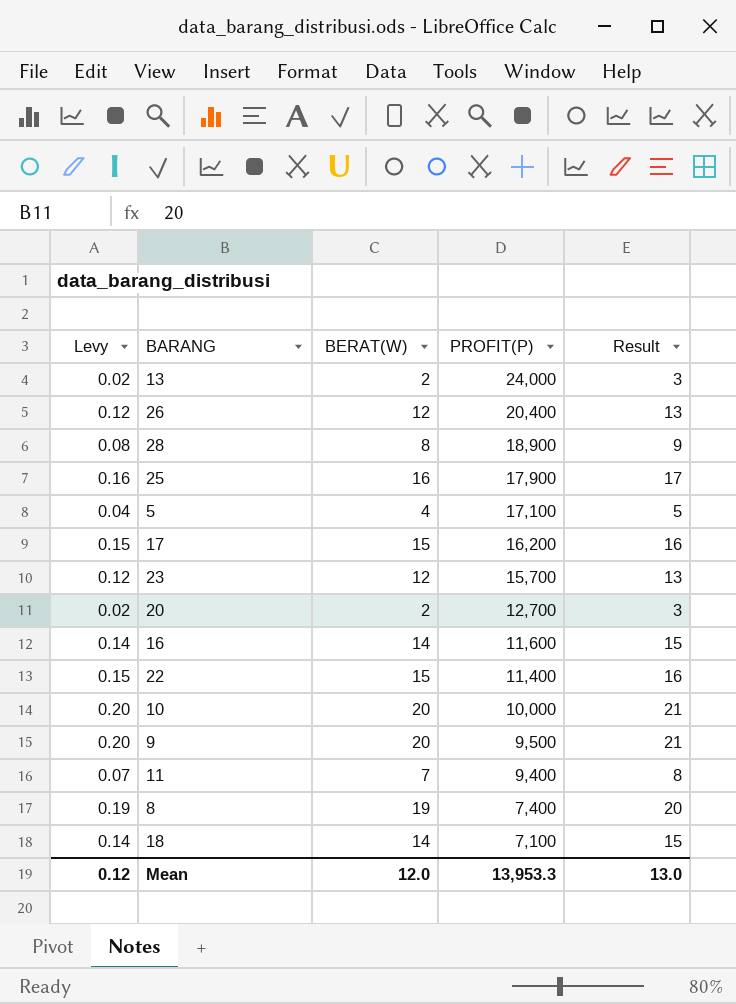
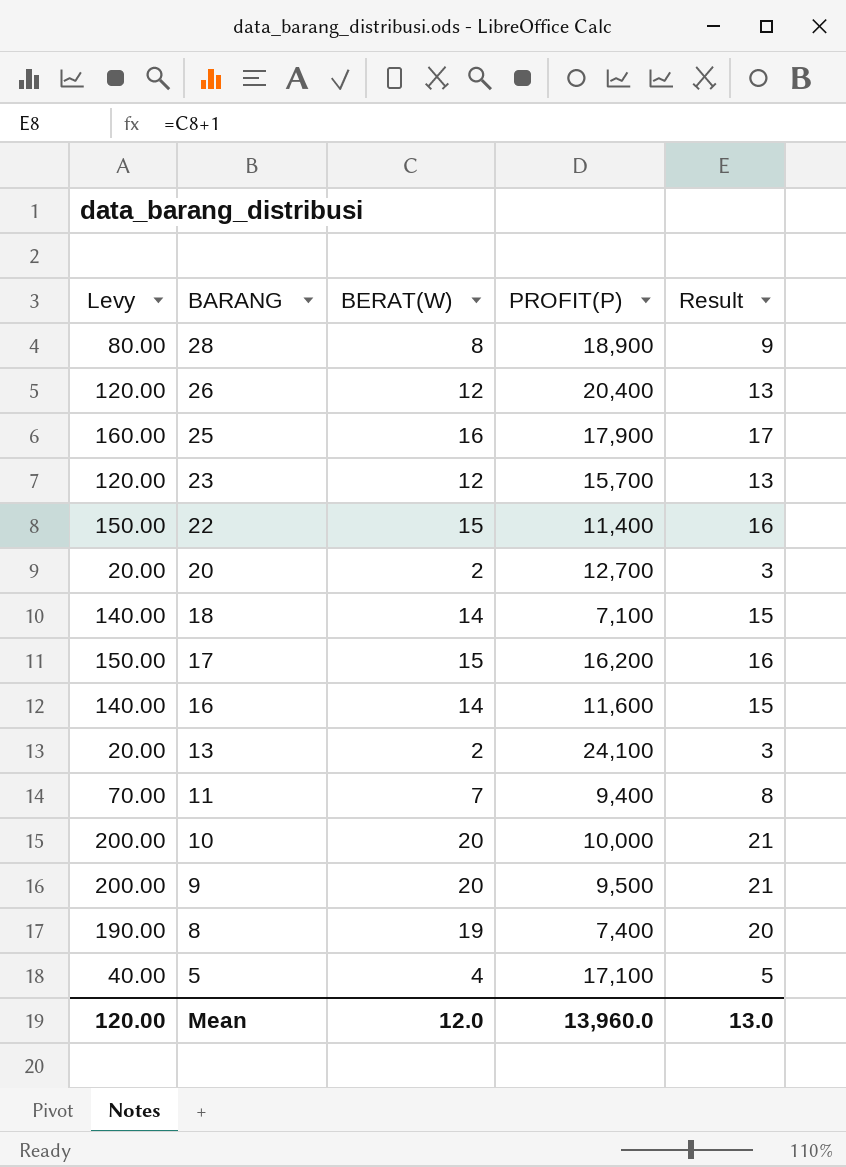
row order: PROFIT(P) descending -> BARANG descending
column Levy | formula: [BERAT(W)] * 0.01 -> [BERAT(W)] * 10
13 | PROFIT(P): 24,000 -> 24,100
Mean | Levy: 0.12 -> 120.00
Mean | PROFIT(P): 13,953.3 -> 13,960.0

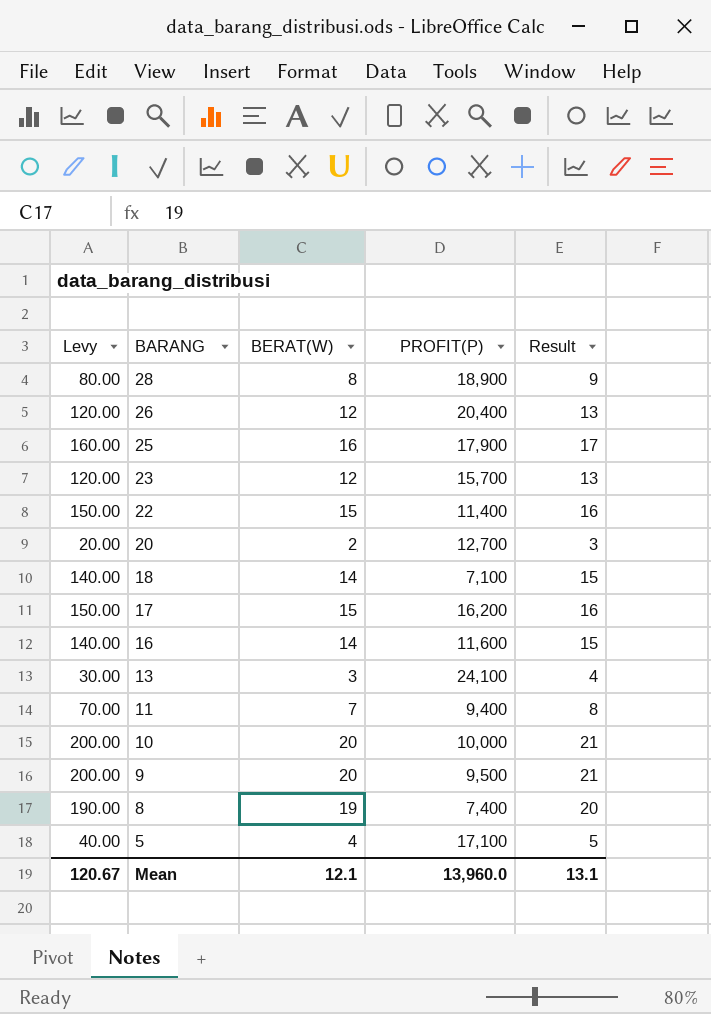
13 | Levy: 20.00 -> 30.00
13 | BERAT(W): 2 -> 3
13 | Result: 3 -> 4
Mean | Levy: 120.00 -> 120.67
Mean | BERAT(W): 12.0 -> 12.1
Mean | Result: 13.0 -> 13.1

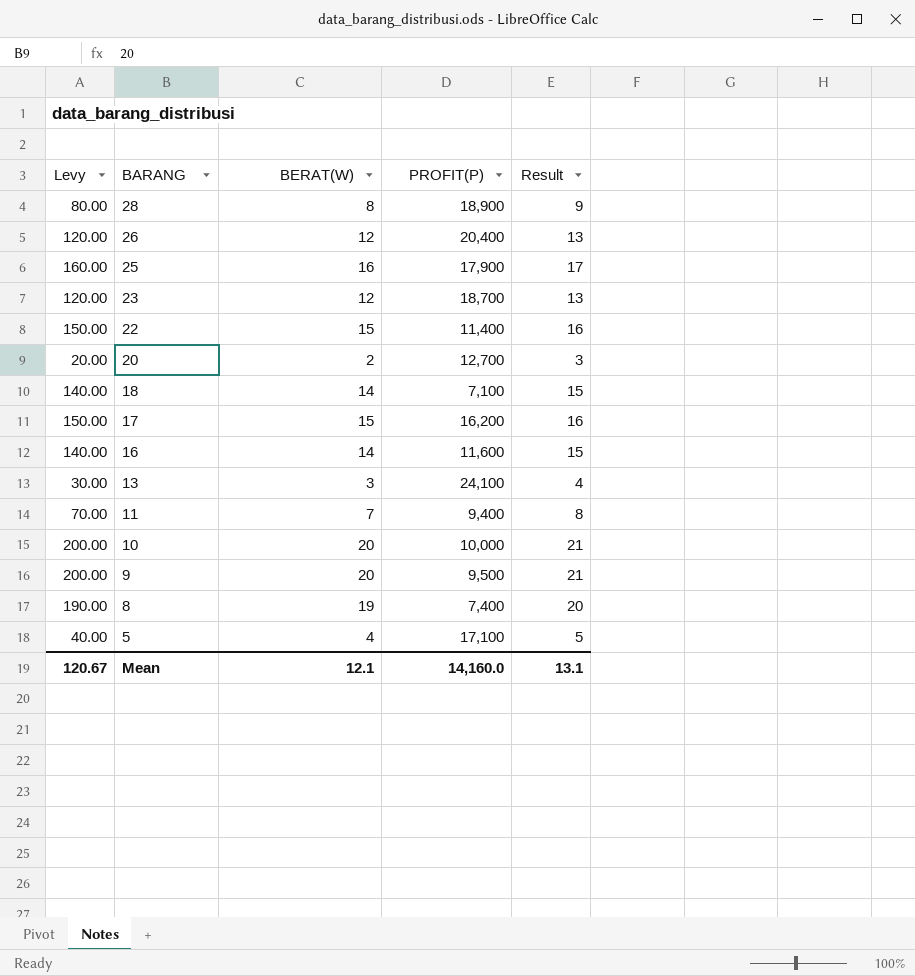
23 | PROFIT(P): 15,700 -> 18,700
Mean | PROFIT(P): 13,960.0 -> 14,160.0

